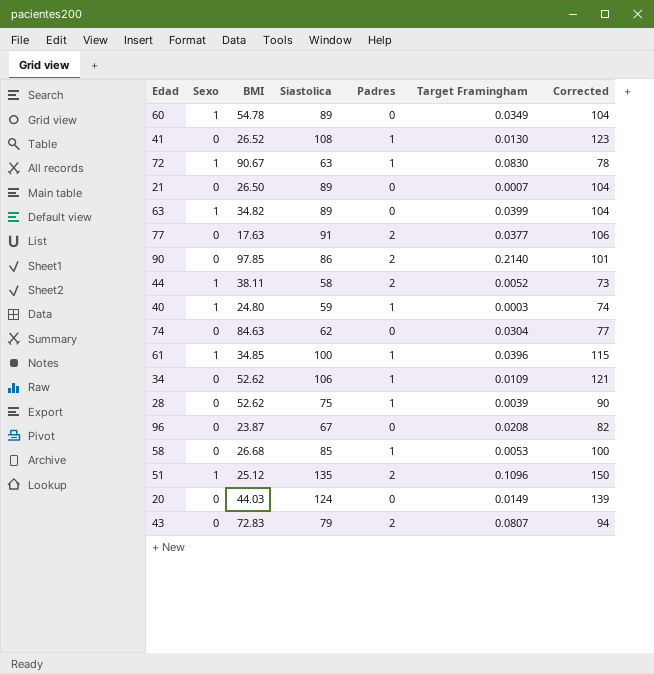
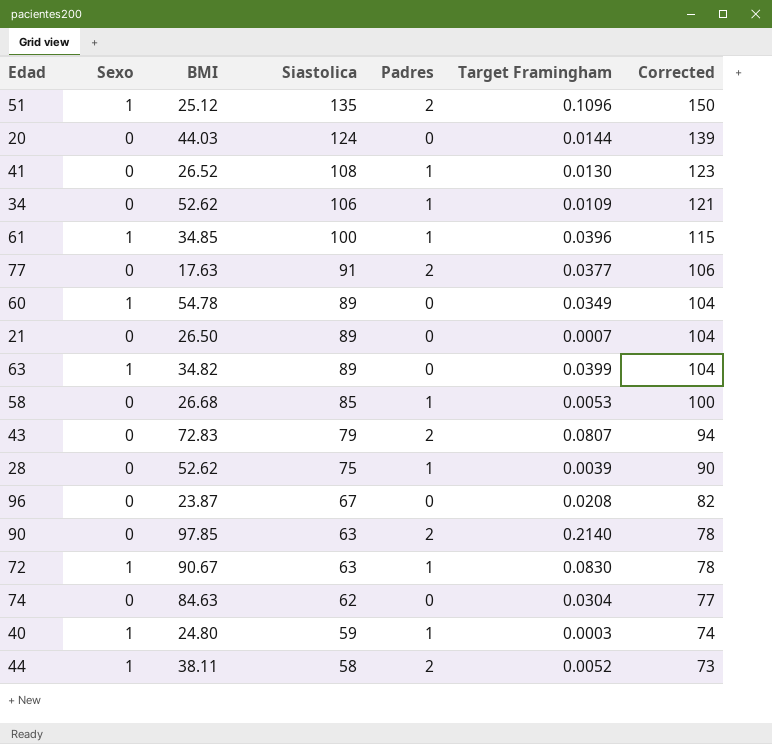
row order: none -> Siastolica descending
20 | Target Framingham: 0.0149 -> 0.0144
90 | Siastolica: 86 -> 63
90 | Corrected: 101 -> 78

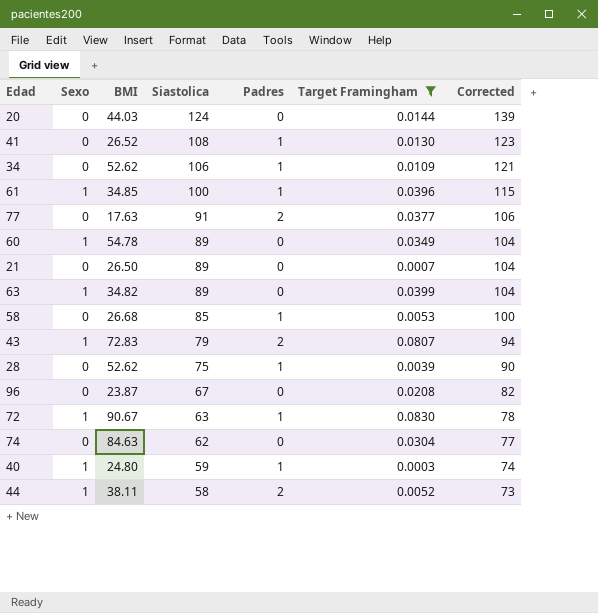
filter: none -> Target Framingham <= 0.0830
43 | Sexo: 0 -> 1

